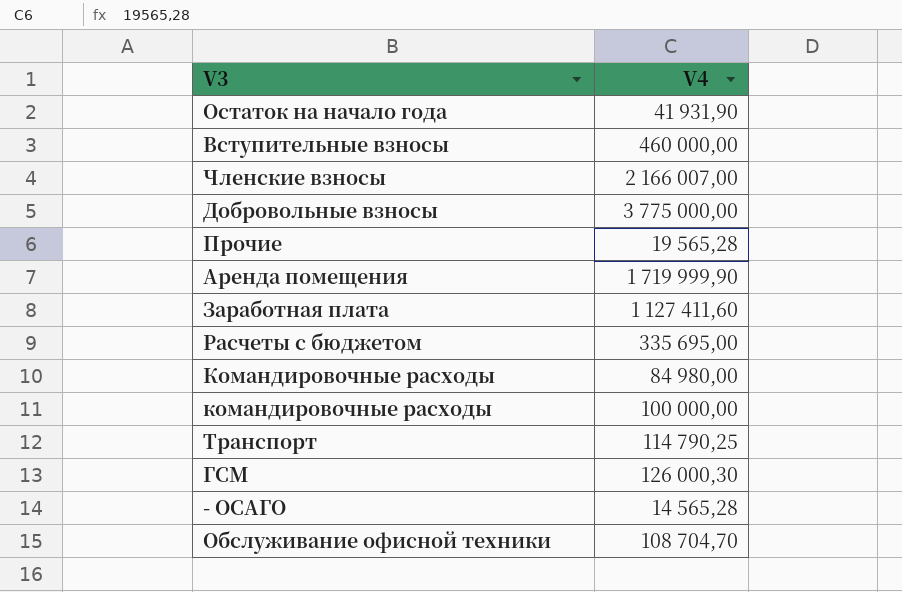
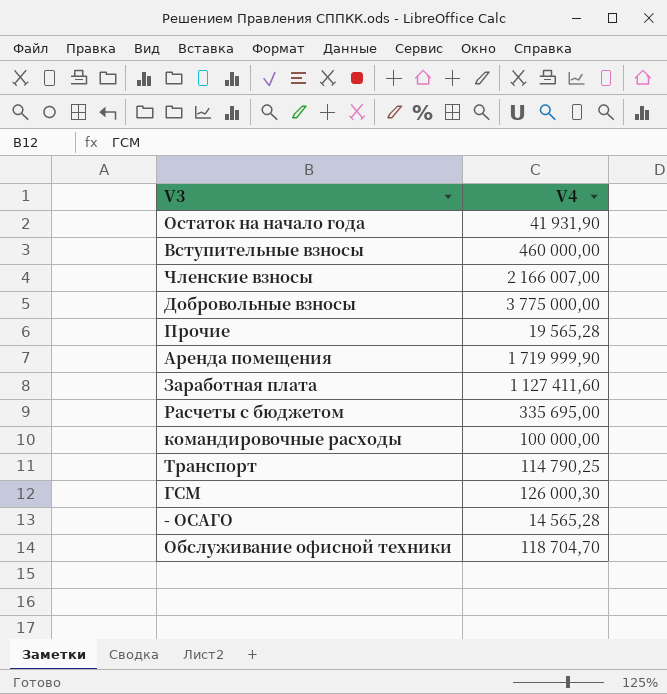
row Командировочные расходы: 84 980,00 -> none
Обслуживание офисной техники | V4: 108 704,70 -> 118 704,70

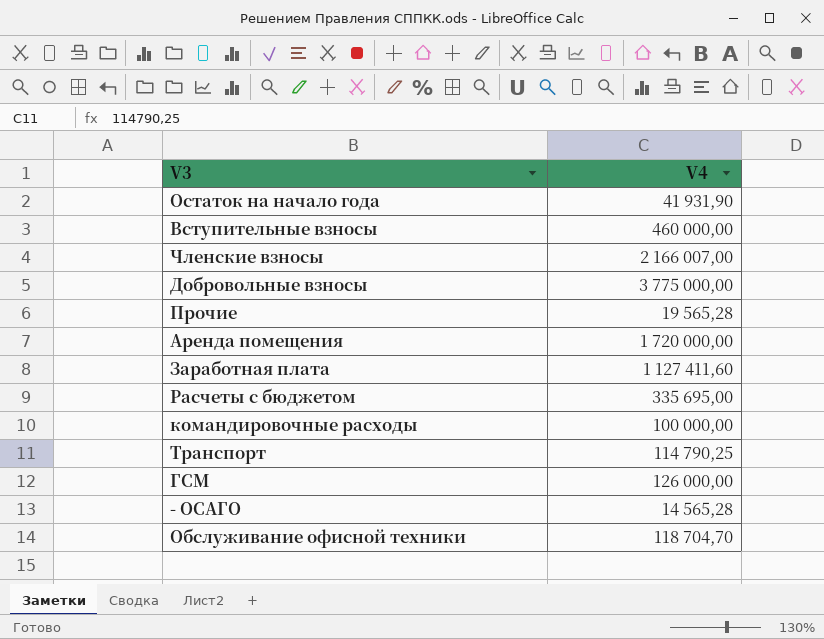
Аренда помещения | V4: 1 719 999,90 -> 1 720 000,00
ГСМ | V4: 126 000,30 -> 126 000,00

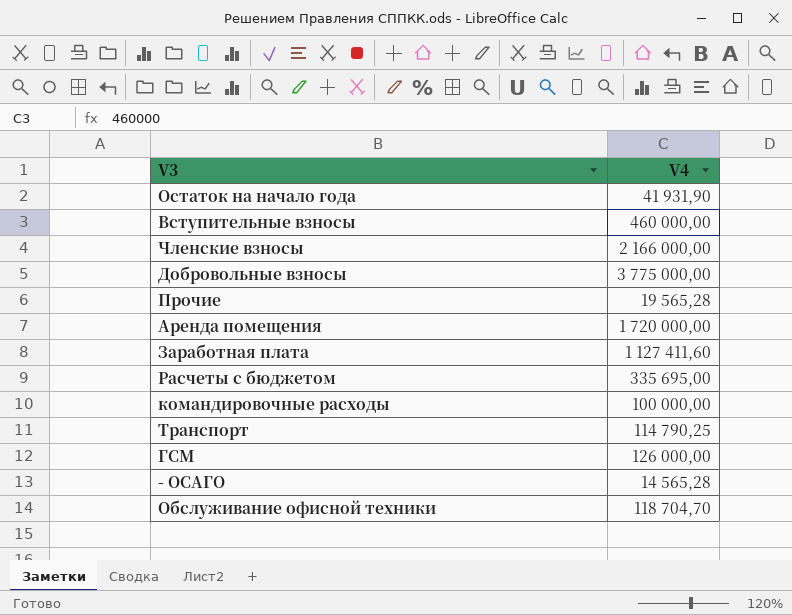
Членские взносы | V4: 2 166 007,00 -> 2 166 000,00

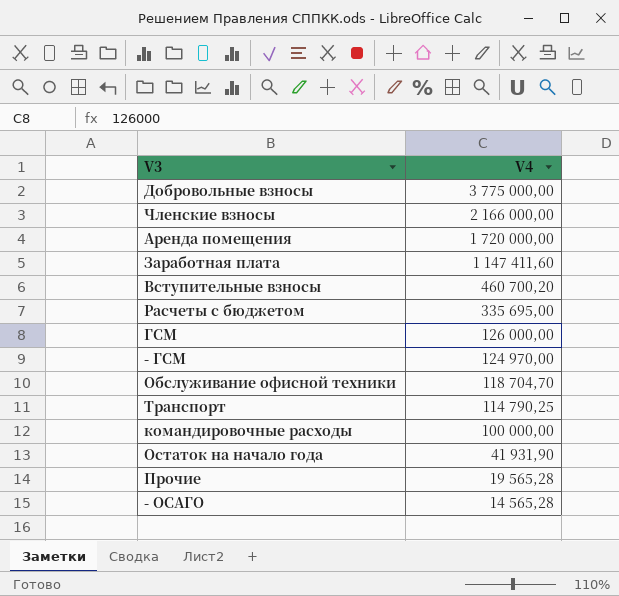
row order: none -> V4 descending
Заработная плата | V4: 1 127 411,60 -> 1 147 411,60
Вступительные взносы | V4: 460 000,00 -> 460 700,20
row - ГСМ: none -> 124 970,00

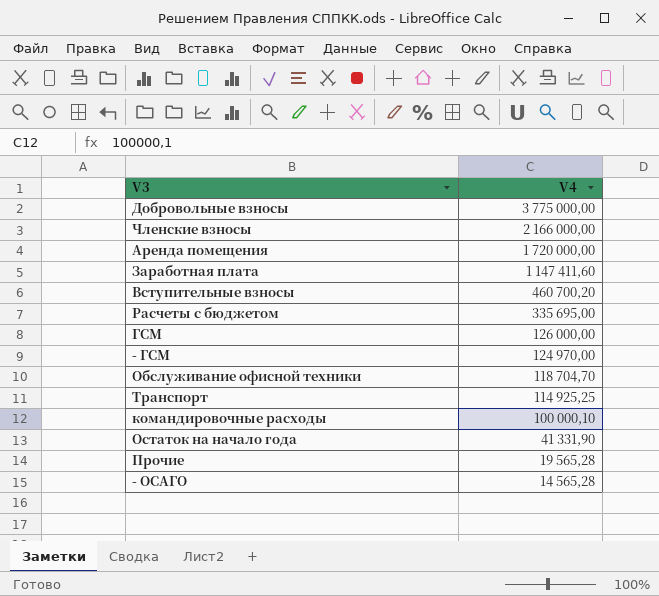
Транспорт | V4: 114 790,25 -> 114 925,25
командировочные расходы | V4: 100 000,00 -> 100 000,10
Остаток на начало года | V4: 41 931,90 -> 41 331,90

